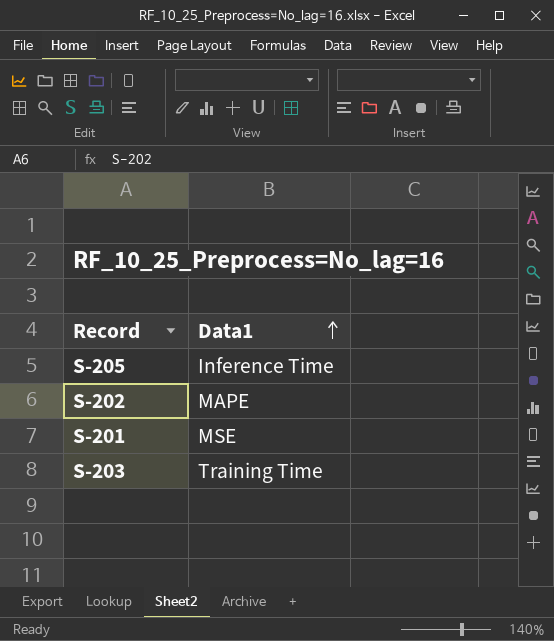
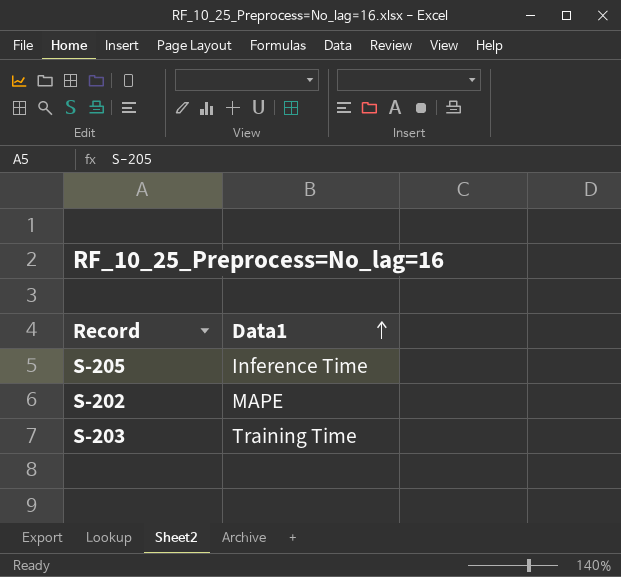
row S-201: MSE -> none

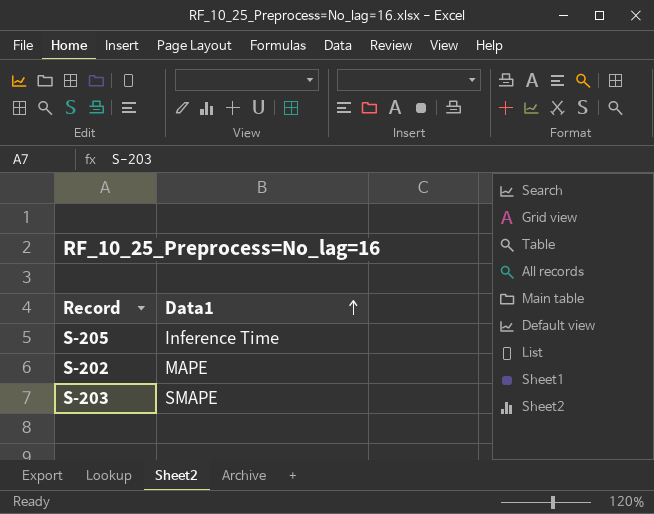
S-203 | Data1: Training Time -> SMAPE

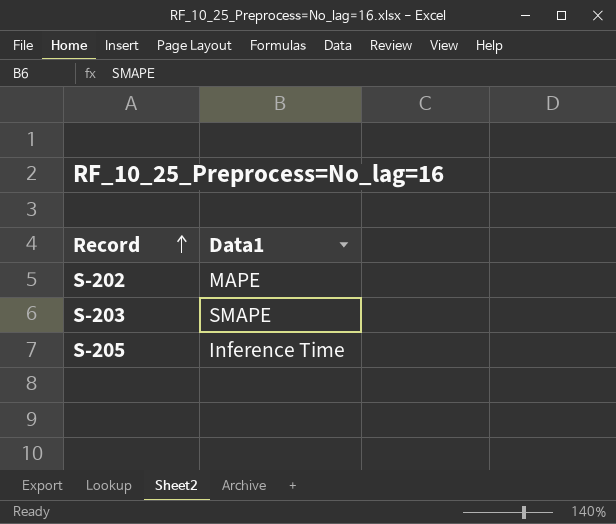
row order: Data1 ascending -> Record ascending

